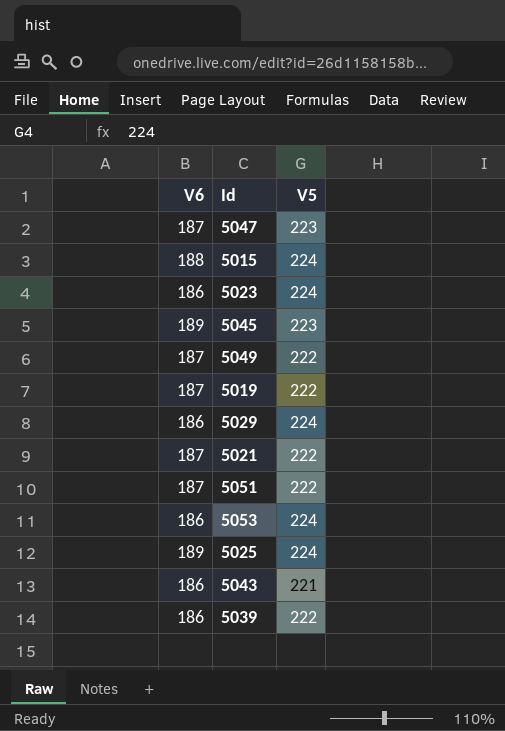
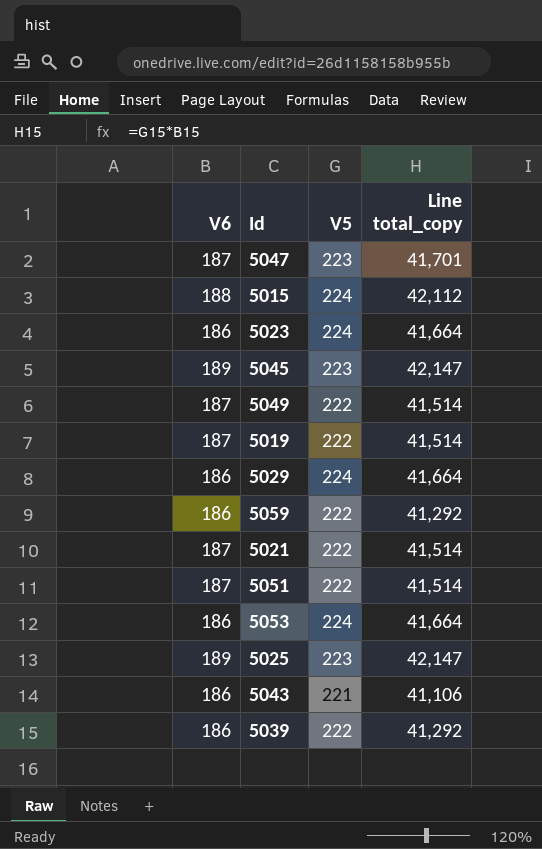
column Line total_copy | formula: none -> [V6] * [V5]
row 5059: none -> 186 | 222 | 41,292
5025 | V5: 224 -> 223

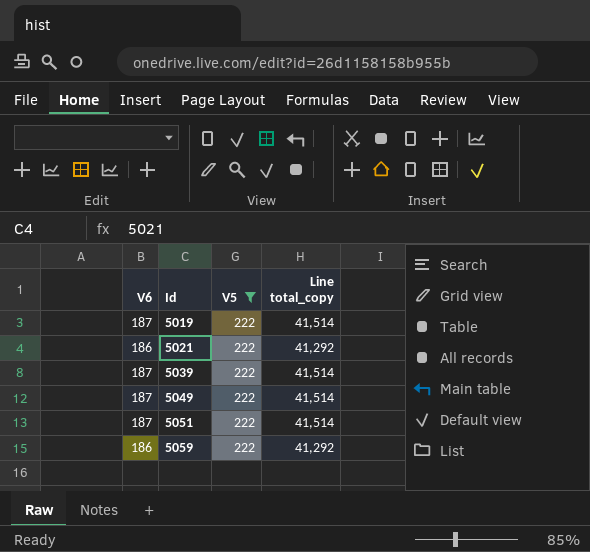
filter: none -> V5 = 222
row order: none -> Id ascending
5021 | V6: 187 -> 186
5021 | Line total_copy: 41,514 -> 41,292
5039 | V6: 186 -> 187
5039 | Line total_copy: 41,292 -> 41,514

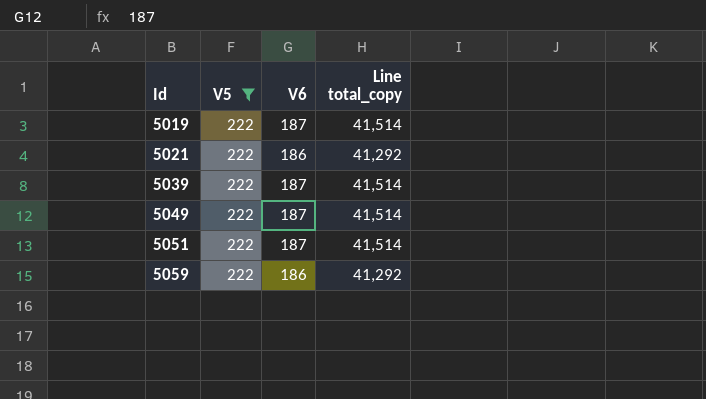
column V6 | position: 1 -> 3

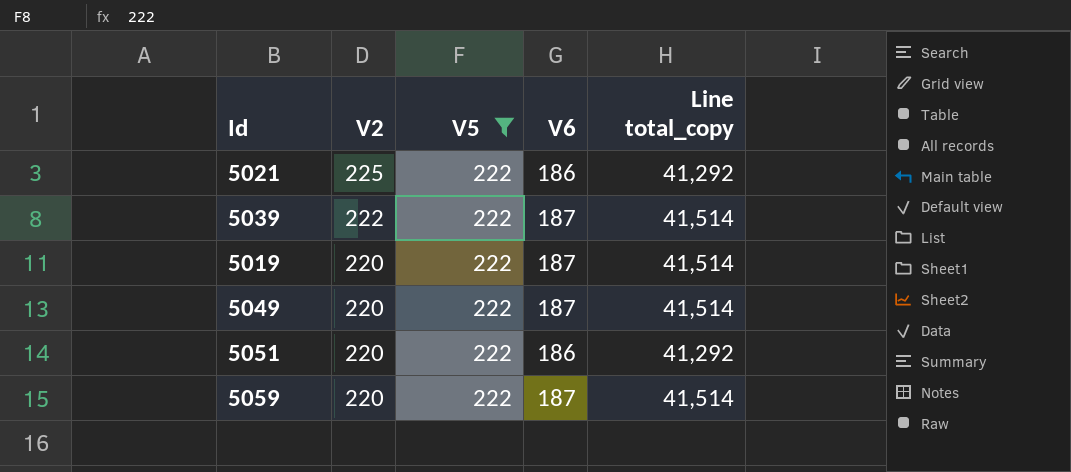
row order: Id ascending -> V2 descending
column V2 | position: none -> 2
5051 | V6: 187 -> 186
5051 | Line total_copy: 41,514 -> 41,292
5059 | V6: 186 -> 187
5059 | Line total_copy: 41,292 -> 41,514

